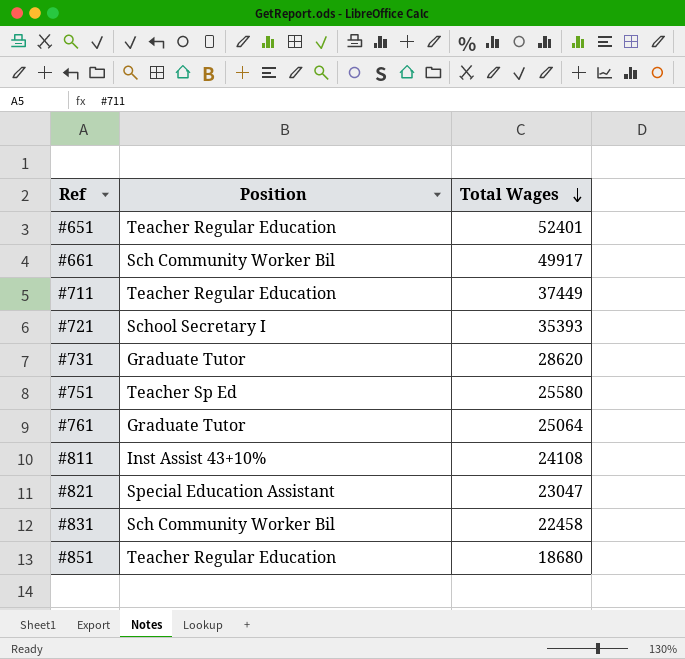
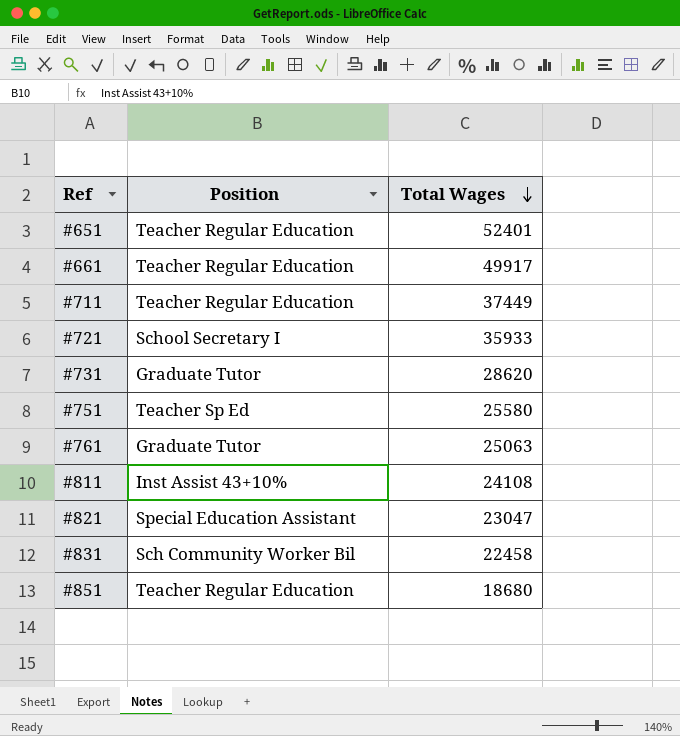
#661 | Position: Sch Community Worker Bil -> Teacher Regular Education
#721 | Total Wages: 35393 -> 35933
#761 | Total Wages: 25064 -> 25063

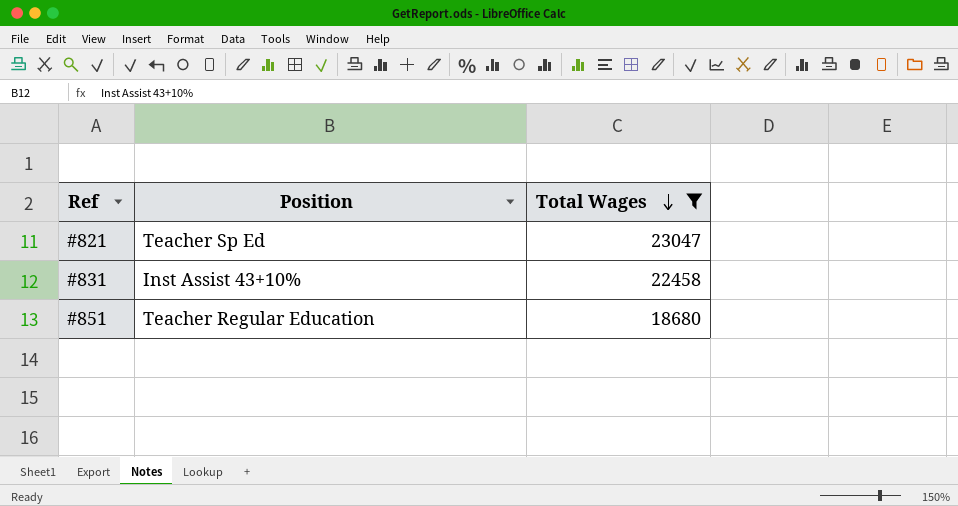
filter: none -> Total Wages <= 23047
#821 | Position: Special Education Assistant -> Teacher Sp Ed
#831 | Position: Sch Community Worker Bil -> Inst Assist 43+10%

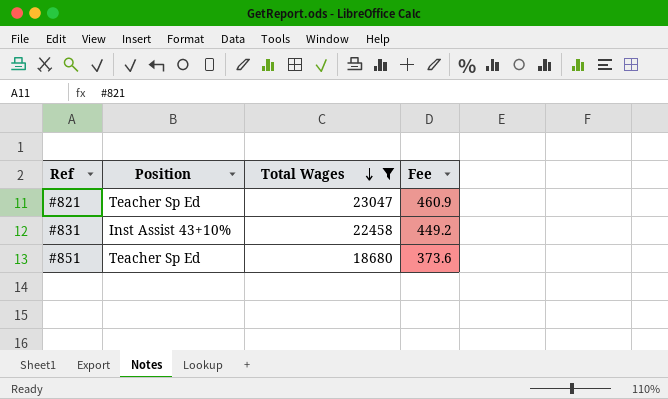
column Fee | formula: none -> [Total Wages] * 0.02
#851 | Position: Teacher Regular Education -> Teacher Sp Ed

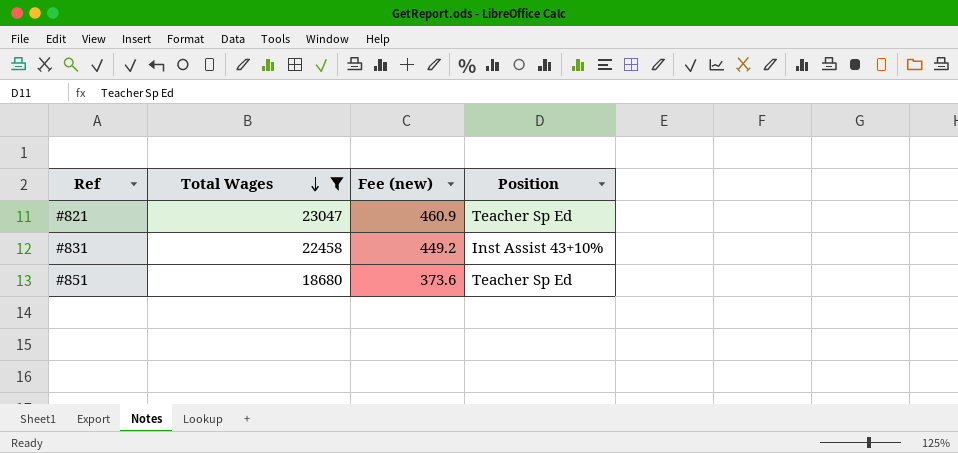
column name: Fee -> Fee (new)
column Position | position: 2 -> 4

